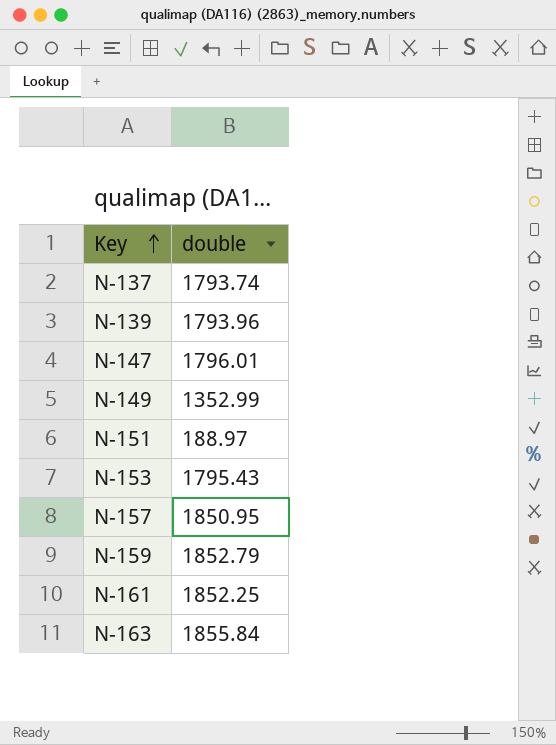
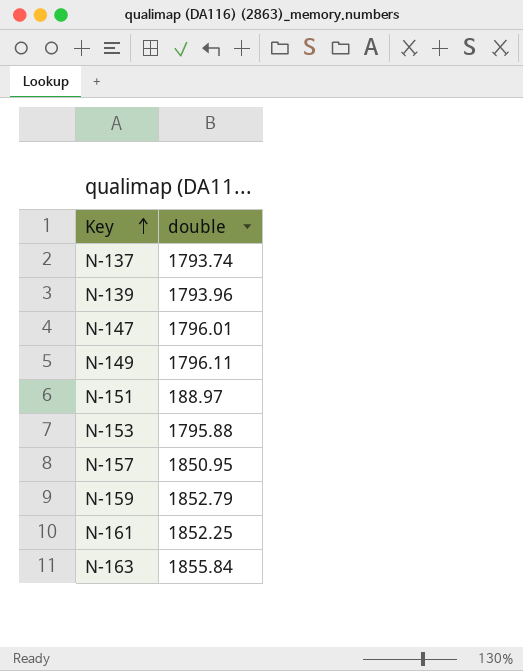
N-149 | double: 1352.99 -> 1796.11
N-153 | double: 1795.43 -> 1795.88

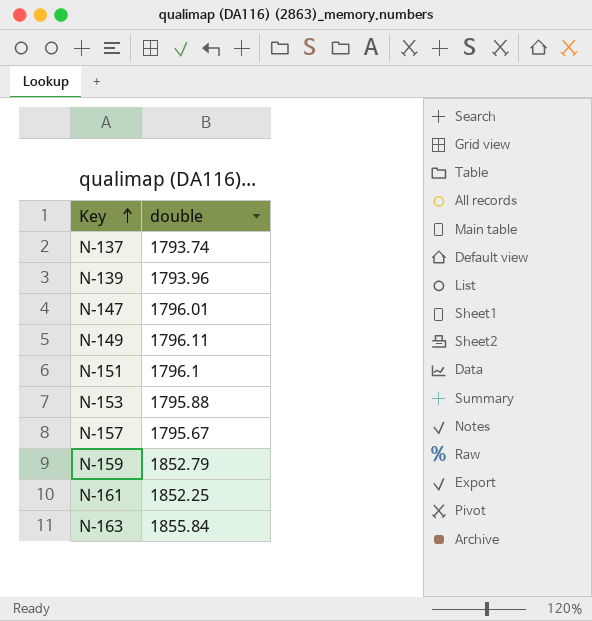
N-151 | double: 188.97 -> 1796.1
N-157 | double: 1850.95 -> 1795.67

